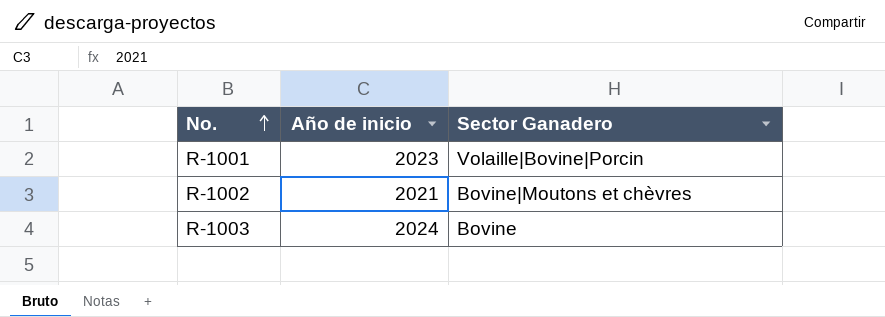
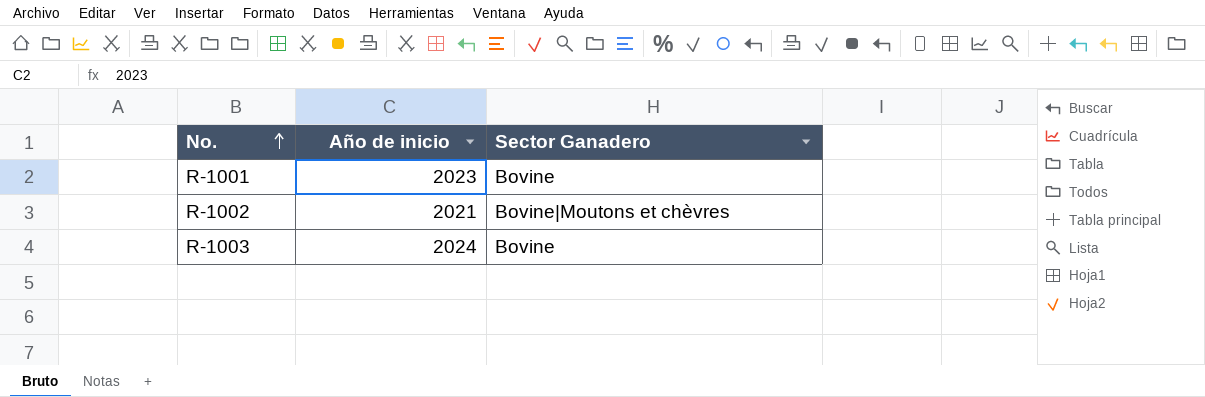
R-1001 | Sector Ganadero: Volaille|Bovine|Porcin -> Bovine

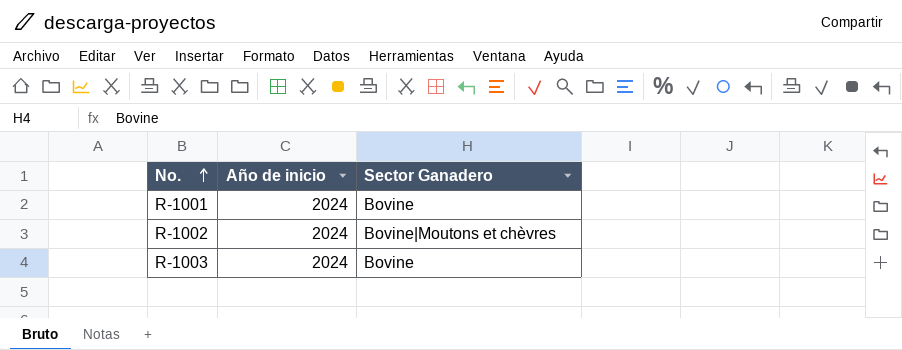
R-1001 | Año de inicio: 2023 -> 2024
R-1002 | Año de inicio: 2021 -> 2024

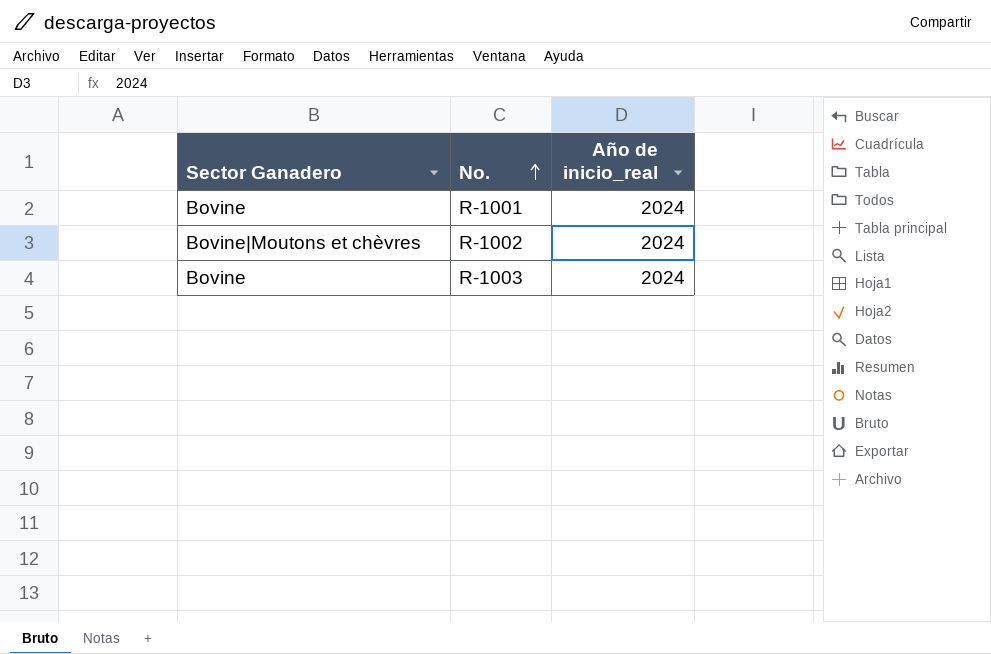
column Sector Ganadero | position: 3 -> 1
column name: Año de inicio -> Año de inicio_real

